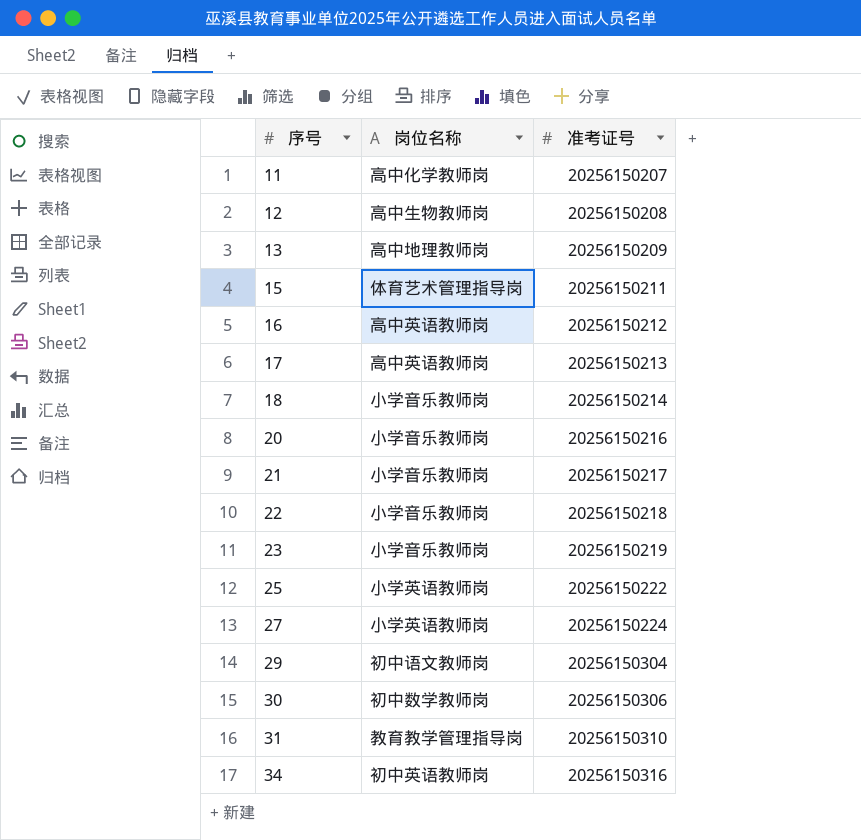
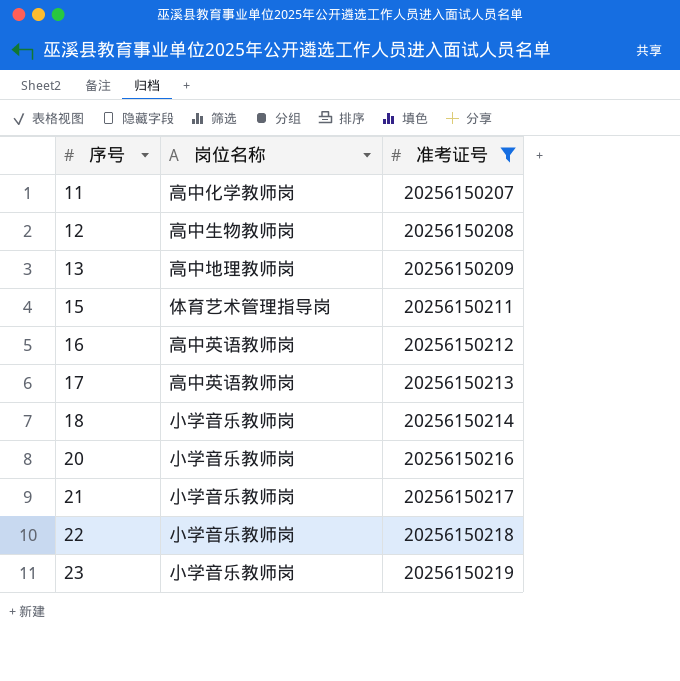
filter: none -> 准考证号 <= 20256150219

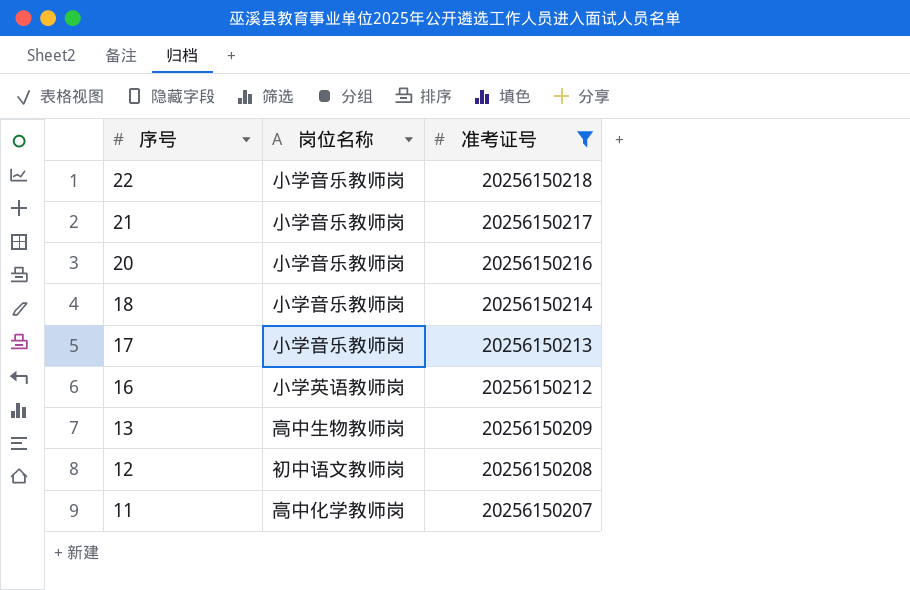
row order: 序号 ascending -> 序号 descending
row 15: 体育艺术管理指导岗 | 20256150211 -> none
row 23: 小学音乐教师岗 | 20256150219 -> none
17 | 岗位名称: 高中英语教师岗 -> 小学音乐教师岗
16 | 岗位名称: 高中英语教师岗 -> 小学英语教师岗
13 | 岗位名称: 高中地理教师岗 -> 高中生物教师岗
12 | 岗位名称: 高中生物教师岗 -> 初中语文教师岗

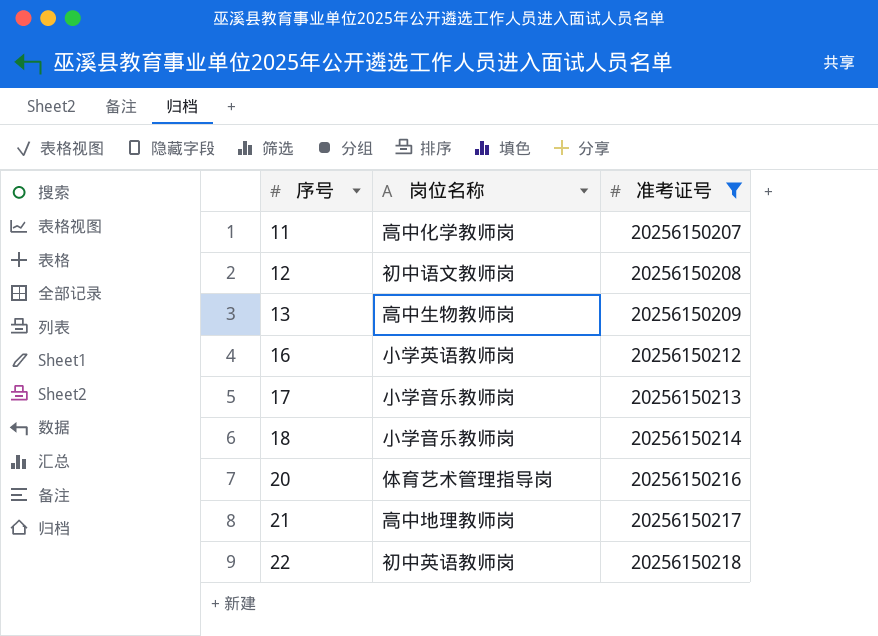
row order: 序号 descending -> 序号 ascending
20 | 岗位名称: 小学音乐教师岗 -> 体育艺术管理指导岗
21 | 岗位名称: 小学音乐教师岗 -> 高中地理教师岗
22 | 岗位名称: 小学音乐教师岗 -> 初中英语教师岗

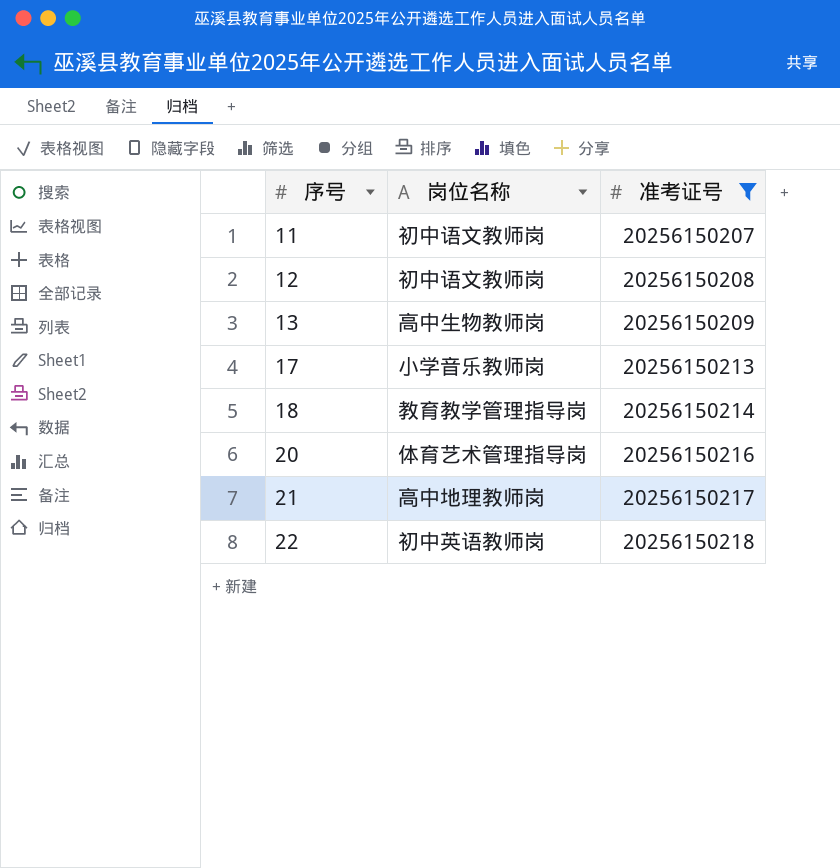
row 16: 小学英语教师岗 | 20256150212 -> none
11 | 岗位名称: 高中化学教师岗 -> 初中语文教师岗
18 | 岗位名称: 小学音乐教师岗 -> 教育教学管理指导岗

